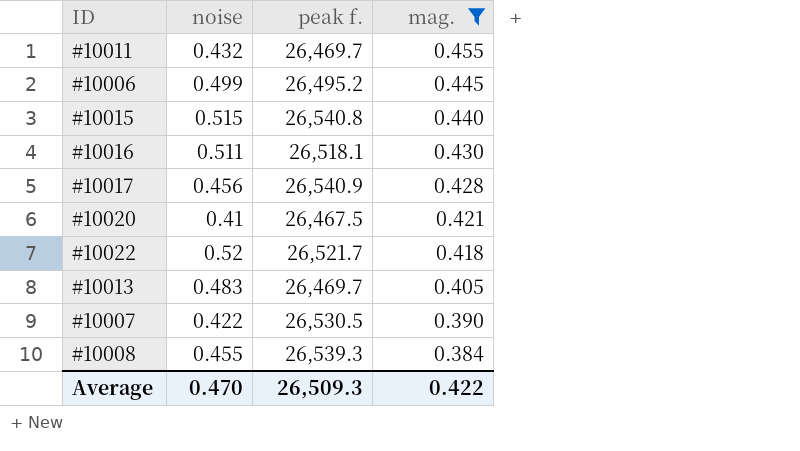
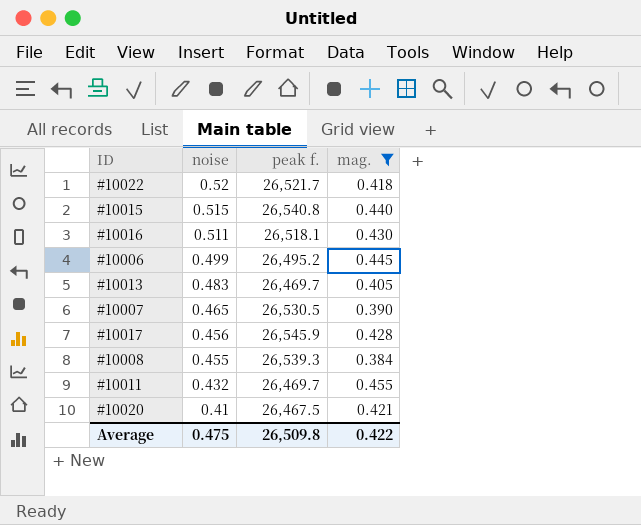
row order: mag. descending -> noise descending
#10007 | noise: 0.422 -> 0.465
#10017 | peak f.: 26,540.9 -> 26,545.9
Average | noise: 0.470 -> 0.475
Average | peak f.: 26,509.3 -> 26,509.8

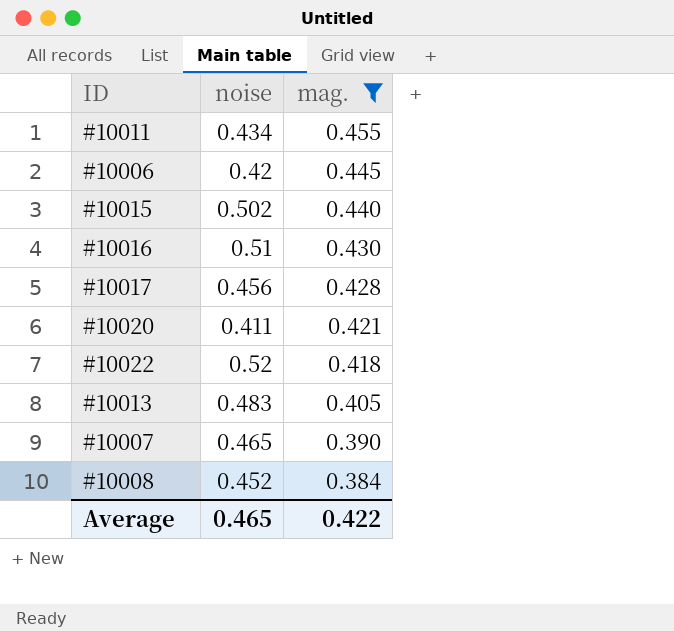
row order: noise descending -> mag. descending
column peak f. | position: 3 -> none
#10011 | noise: 0.432 -> 0.434
#10006 | noise: 0.499 -> 0.42
#10015 | noise: 0.515 -> 0.502
#10016 | noise: 0.511 -> 0.51
#10020 | noise: 0.41 -> 0.411
#10008 | noise: 0.455 -> 0.452
Average | noise: 0.475 -> 0.465

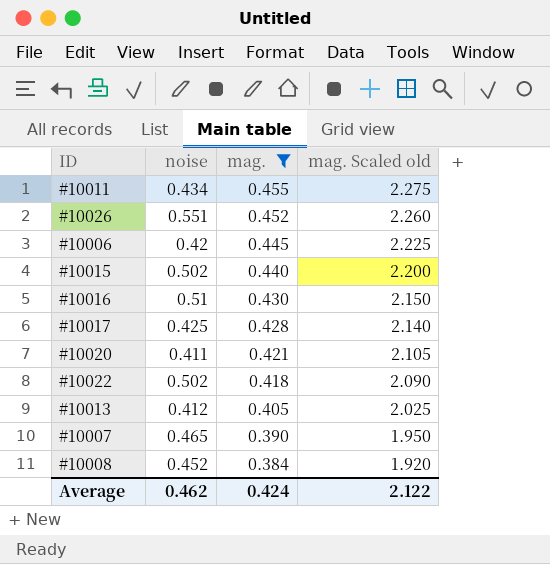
column mag. Scaled old | formula: none -> [mag.] * 5
row #10026: none -> 0.551 | 0.452 | 2.260
#10017 | noise: 0.456 -> 0.425
#10022 | noise: 0.52 -> 0.502
#10013 | noise: 0.483 -> 0.412
Average | noise: 0.465 -> 0.462
Average | mag.: 0.422 -> 0.424

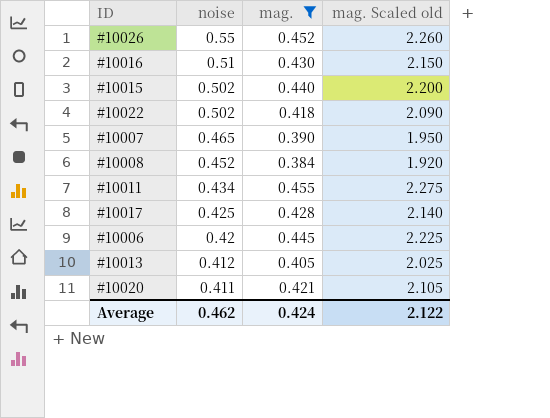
row order: mag. descending -> noise descending
#10026 | noise: 0.551 -> 0.55

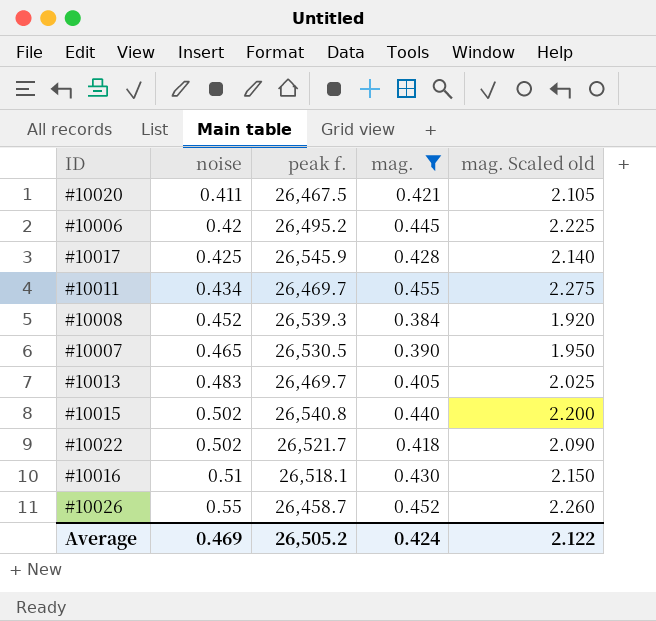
row order: noise descending -> noise ascending
column peak f. | position: none -> 3
#10013 | noise: 0.412 -> 0.483
Average | noise: 0.462 -> 0.469

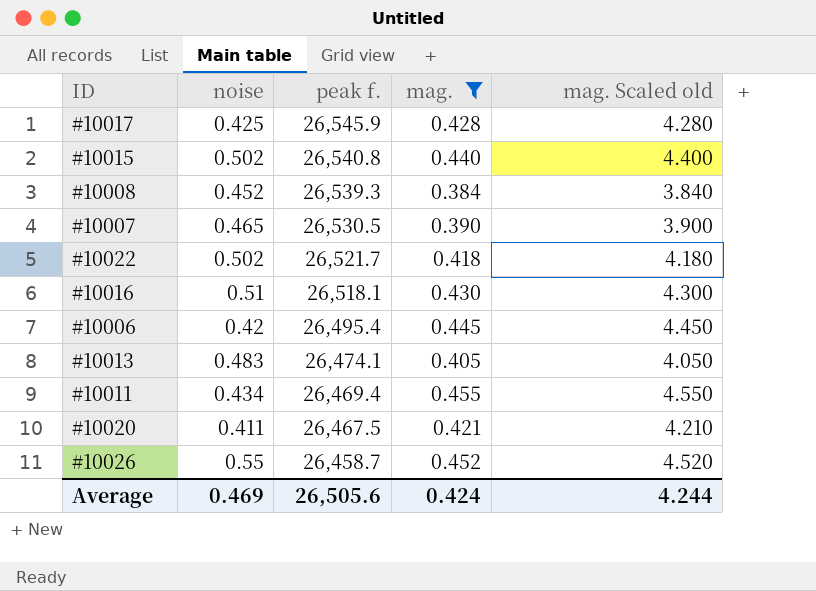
row order: noise ascending -> peak f. descending
column mag. Scaled old | formula: [mag.] * 5 -> [mag.] * 10
#10006 | peak f.: 26,495.2 -> 26,495.4
#10013 | peak f.: 26,469.7 -> 26,474.1
#10011 | peak f.: 26,469.7 -> 26,469.4
Average | peak f.: 26,505.2 -> 26,505.6
Average | mag. Scaled old: 2.122 -> 4.244

